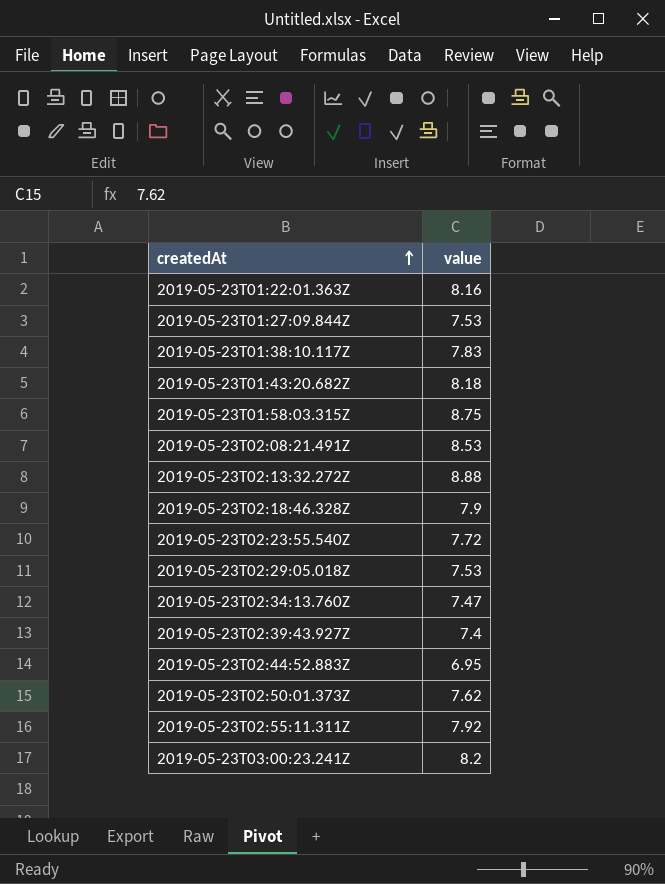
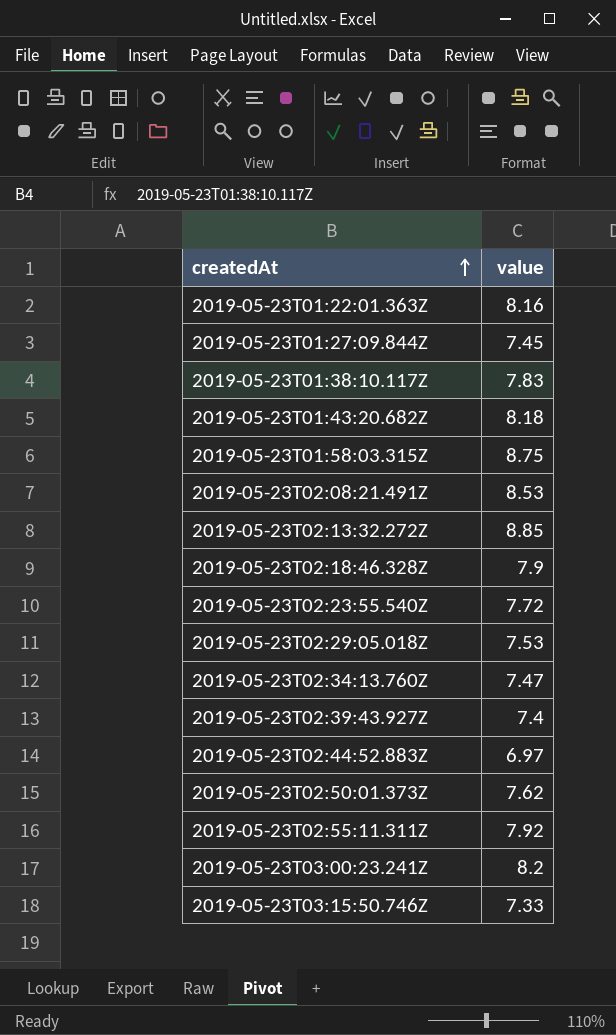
2019-05-23T01:27:09.844Z | value: 7.53 -> 7.45
2019-05-23T02:13:32.272Z | value: 8.88 -> 8.85
2019-05-23T02:44:52.883Z | value: 6.95 -> 6.97
row 2019-05-23T03:15:50.746Z: none -> 7.33

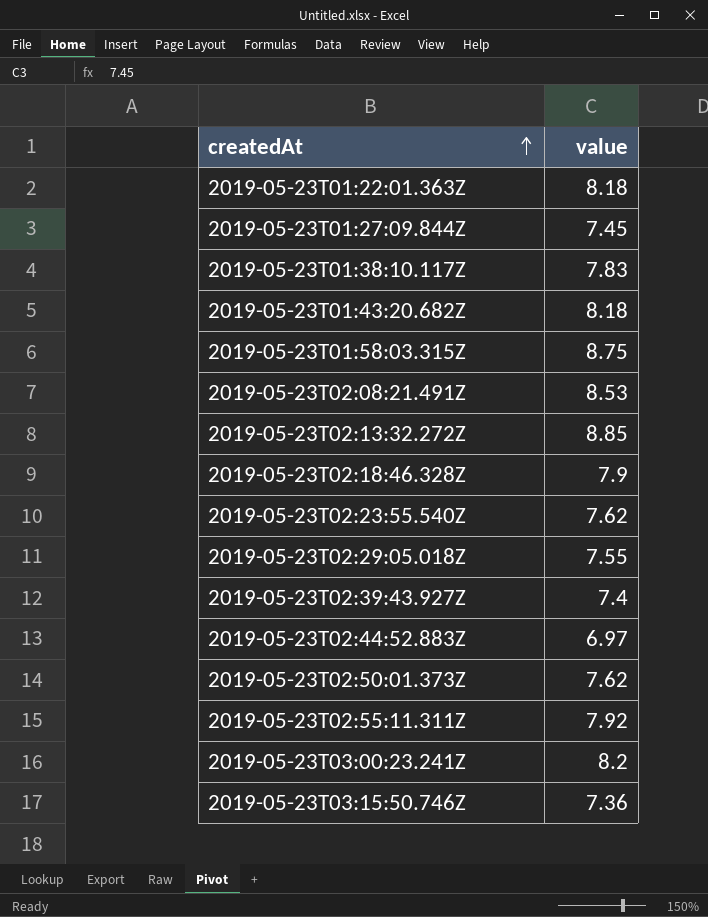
row 2019-05-23T02:34:13.760Z: 7.47 -> none
2019-05-23T01:22:01.363Z | value: 8.16 -> 8.18
2019-05-23T02:23:55.540Z | value: 7.72 -> 7.62
2019-05-23T02:29:05.018Z | value: 7.53 -> 7.55
2019-05-23T03:15:50.746Z | value: 7.33 -> 7.36

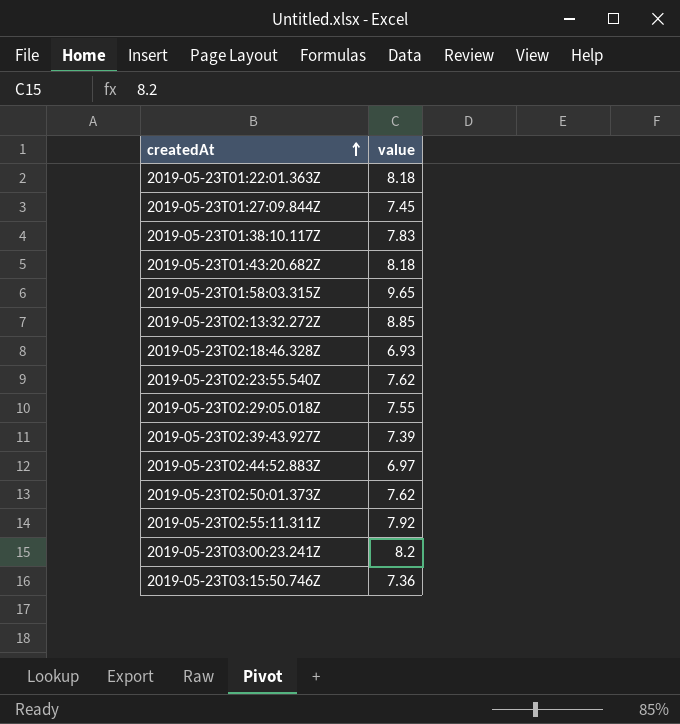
row 2019-05-23T02:08:21.491Z: 8.53 -> none
2019-05-23T01:58:03.315Z | value: 8.75 -> 9.65
2019-05-23T02:18:46.328Z | value: 7.9 -> 6.93
2019-05-23T02:39:43.927Z | value: 7.4 -> 7.39

